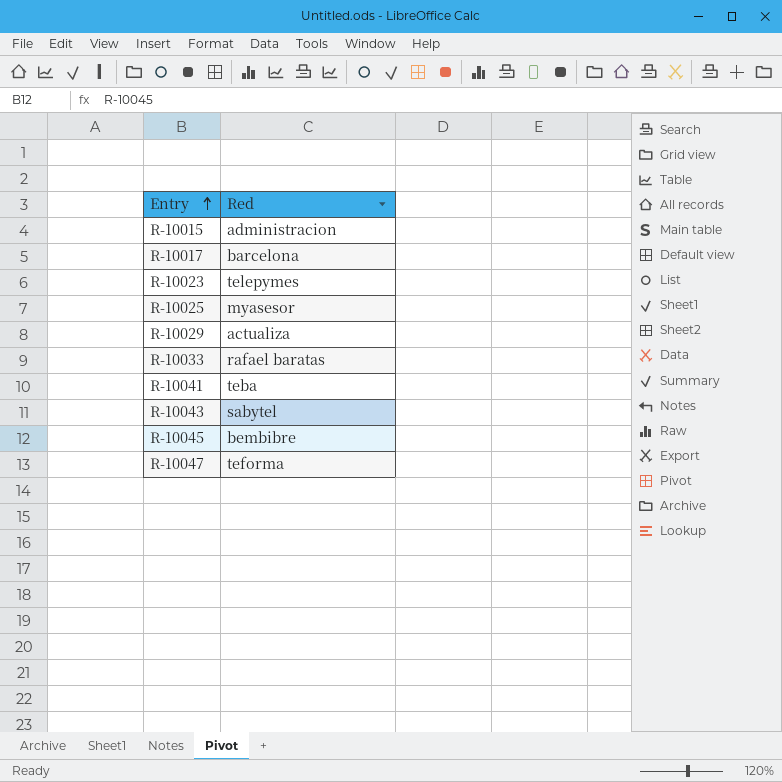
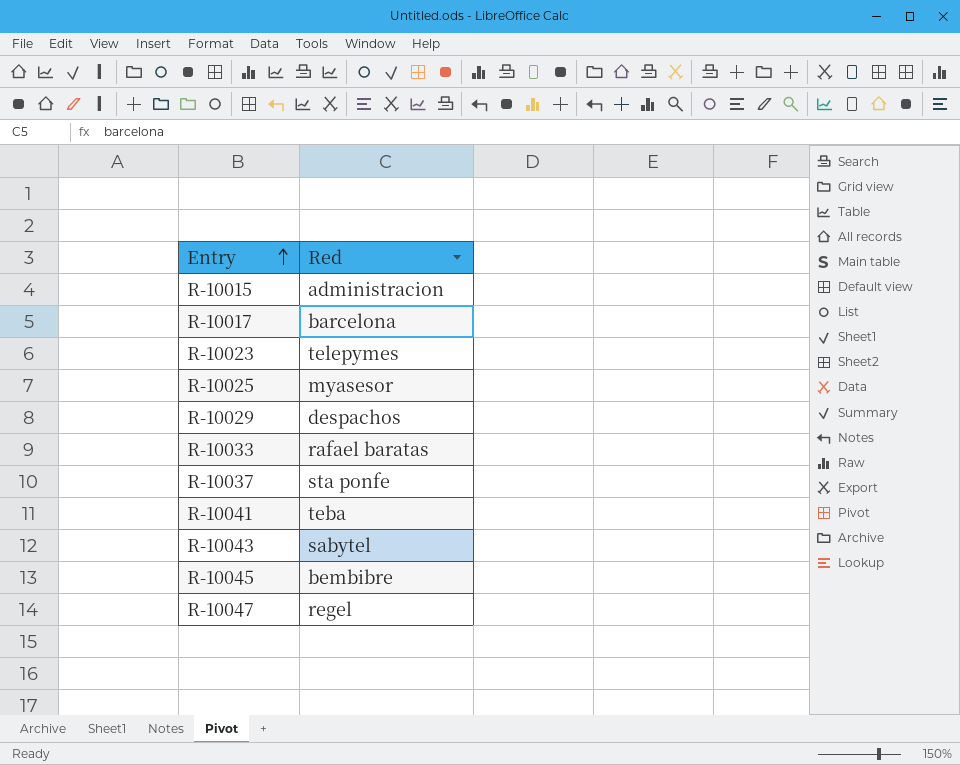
R-10029 | Red: actualiza -> despachos
row R-10037: none -> sta ponfe
R-10047 | Red: teforma -> regel

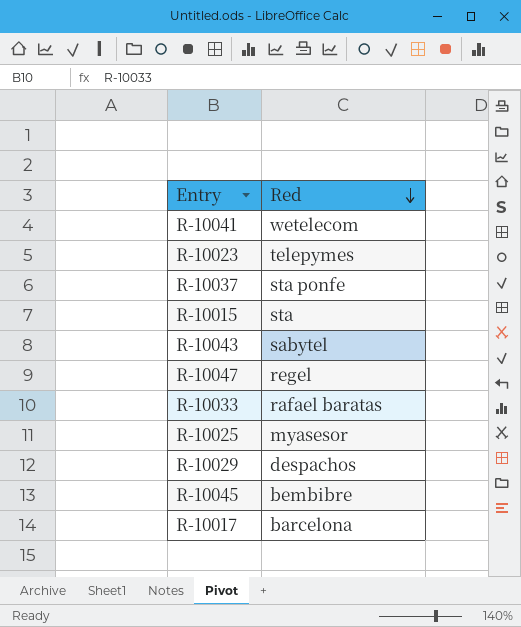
row order: Entry ascending -> Red descending
R-10041 | Red: teba -> wetelecom
R-10015 | Red: administracion -> sta

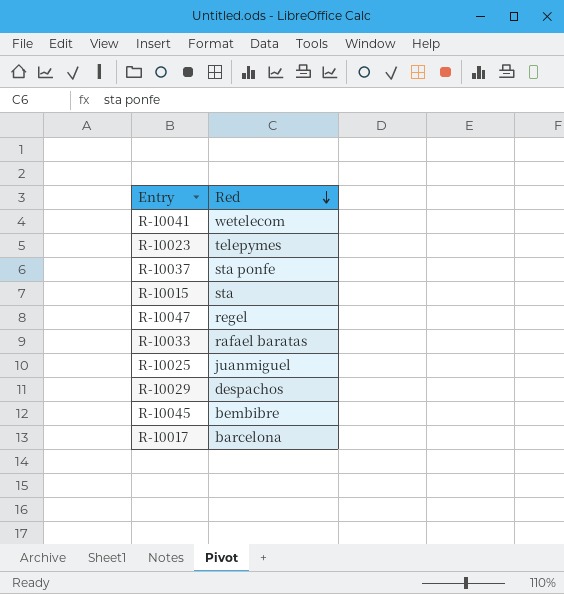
row R-10043: sabytel -> none
R-10025 | Red: myasesor -> juanmiguel

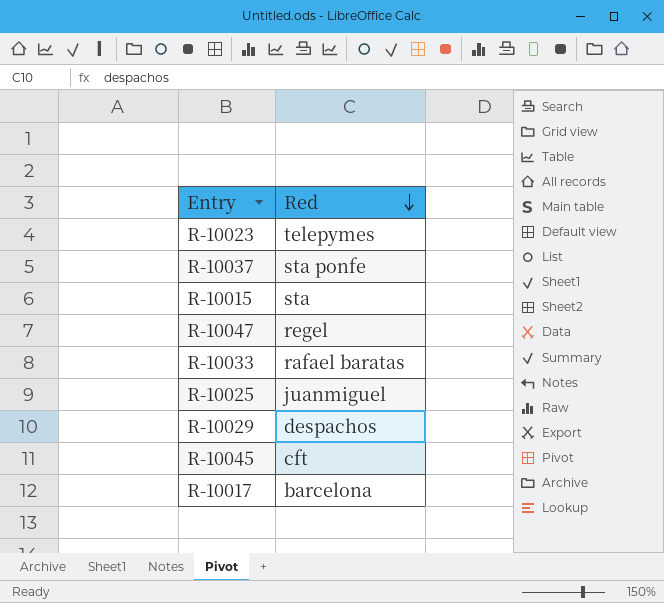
row R-10041: wetelecom -> none
R-10045 | Red: bembibre -> cft

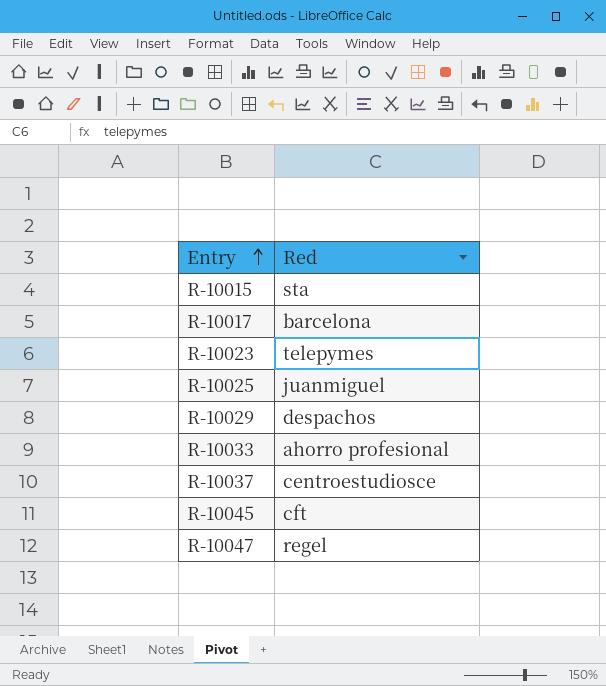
row order: Red descending -> Entry ascending
R-10033 | Red: rafael baratas -> ahorro profesional
R-10037 | Red: sta ponfe -> centroestudiosce

